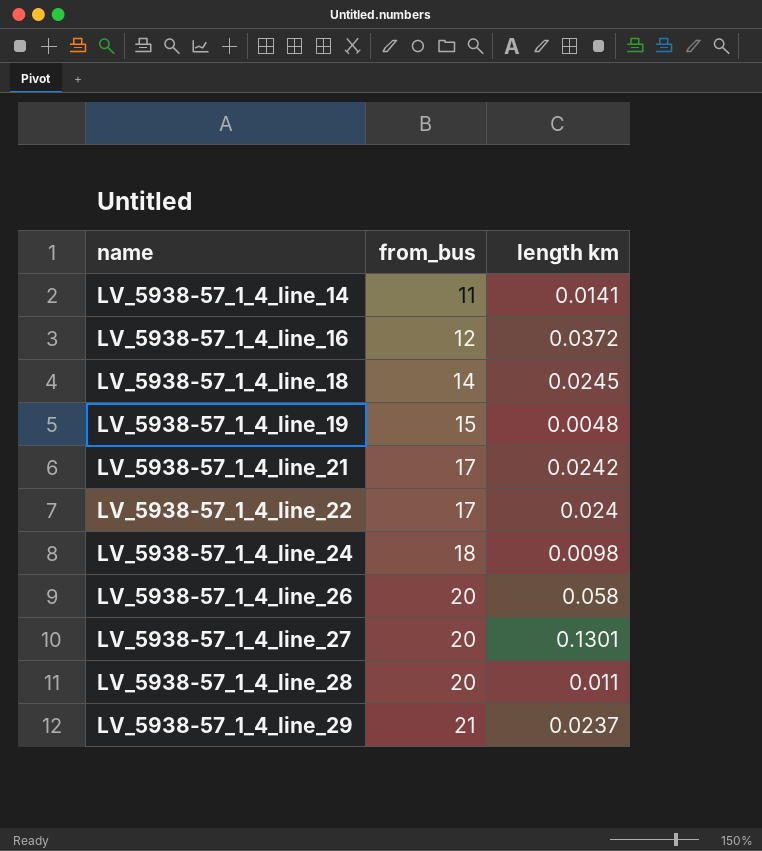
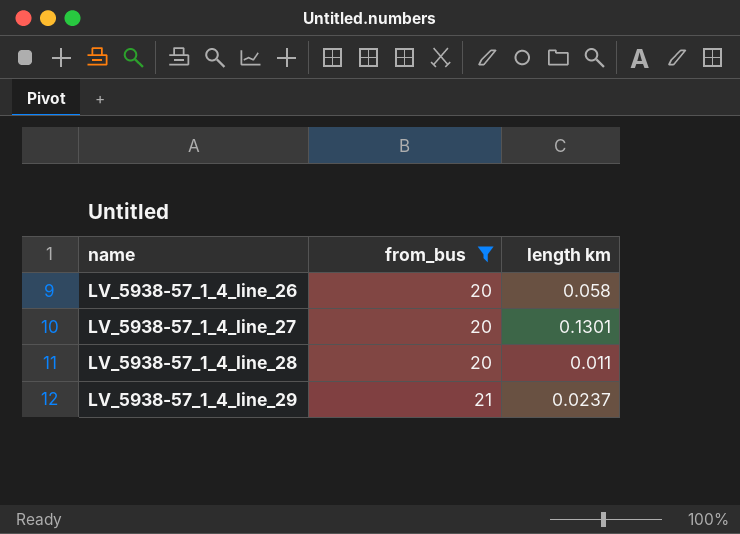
filter: none -> from_bus >= 20

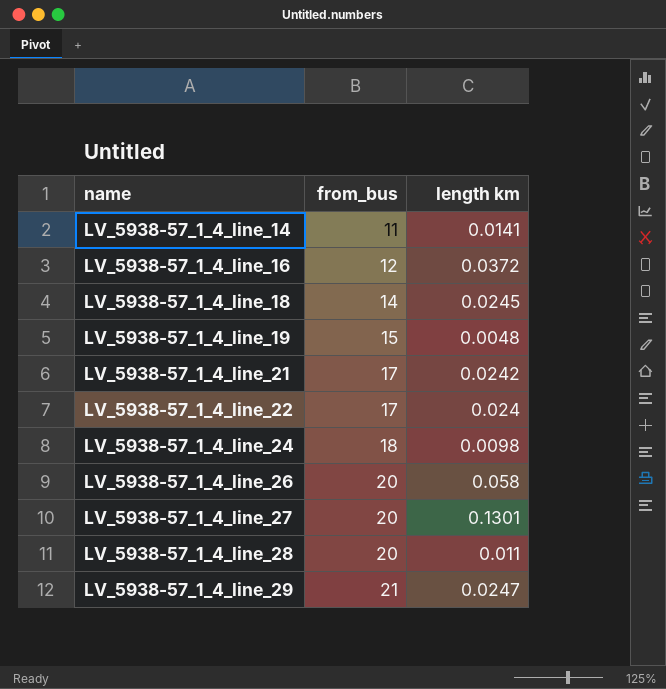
filter: from_bus >= 20 -> none
LV_5938-57_1_4_line_29 | length km: 0.0237 -> 0.0247

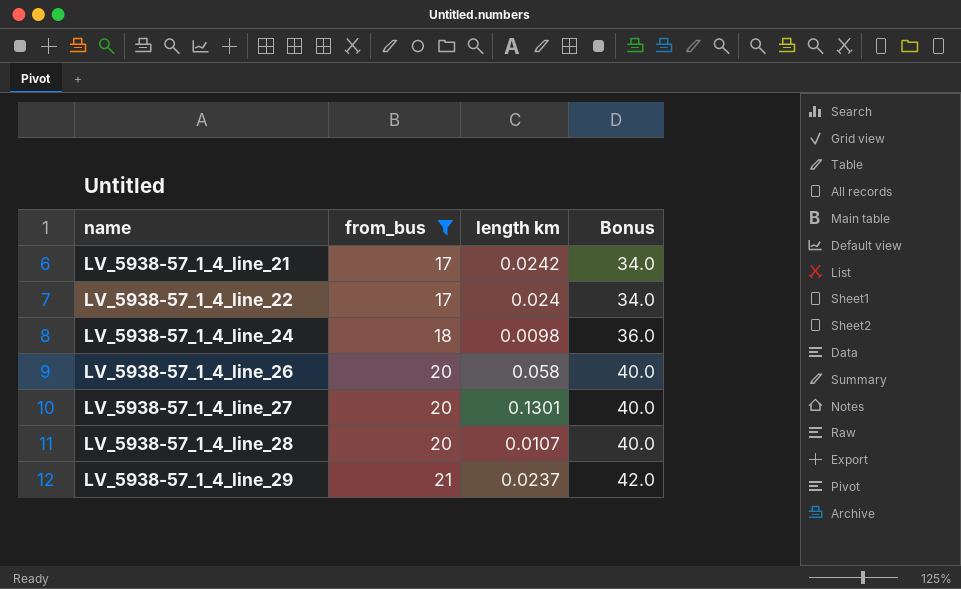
filter: none -> from_bus >= 17
column Bonus | formula: none -> [from_bus] * 2
LV_5938-57_1_4_line_28 | length km: 0.011 -> 0.0107
LV_5938-57_1_4_line_29 | length km: 0.0247 -> 0.0237

